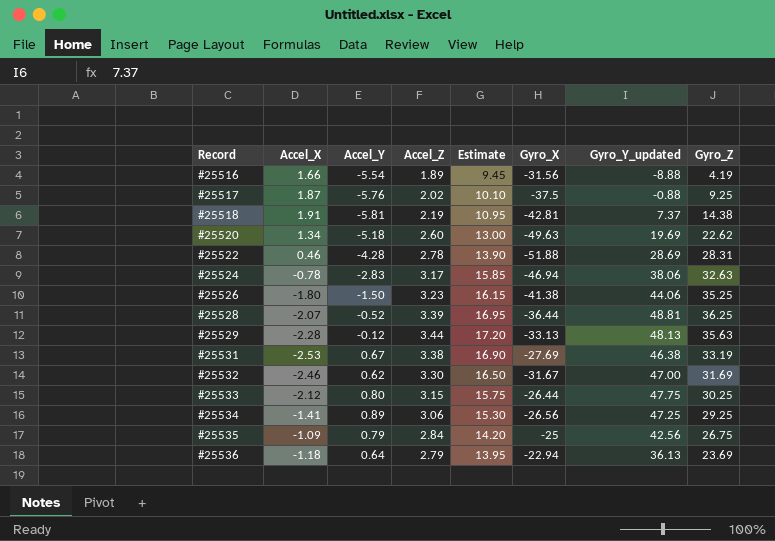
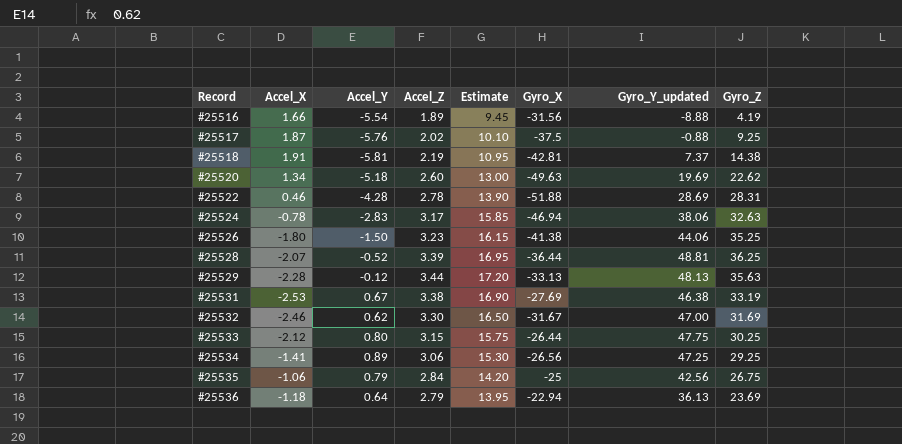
#25535 | Accel_X: -1.09 -> -1.06

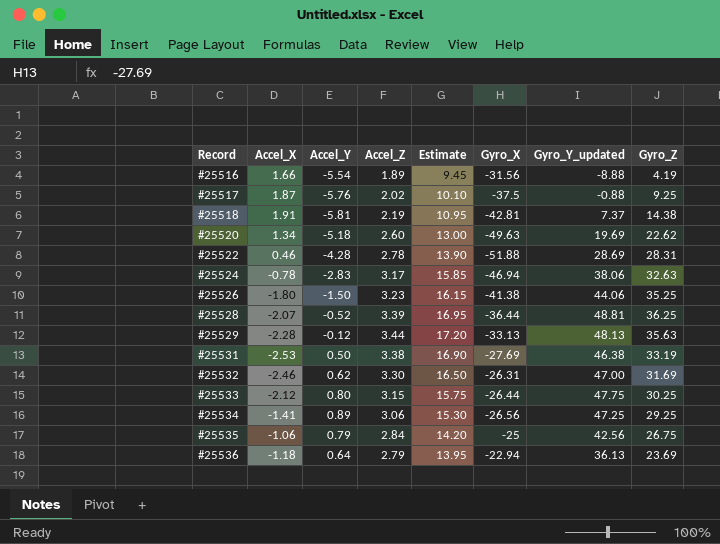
#25531 | Accel_Y: 0.67 -> 0.50
#25532 | Gyro_X: -31.67 -> -26.31

